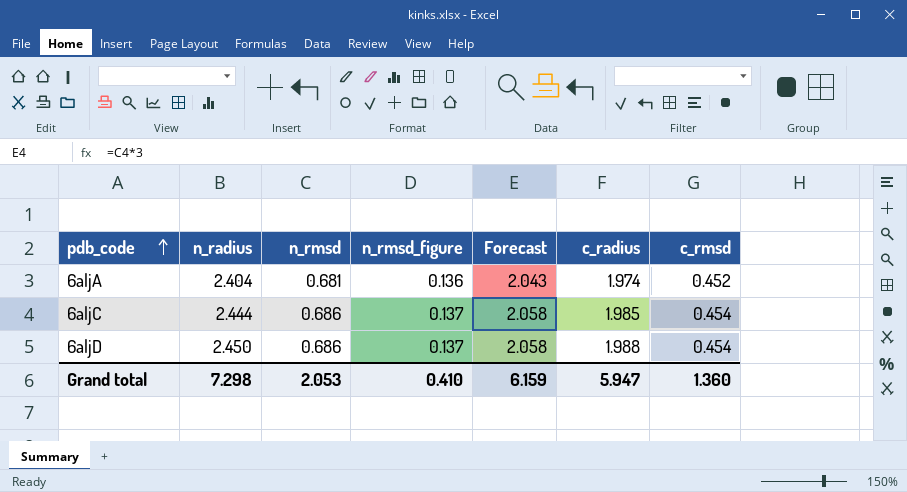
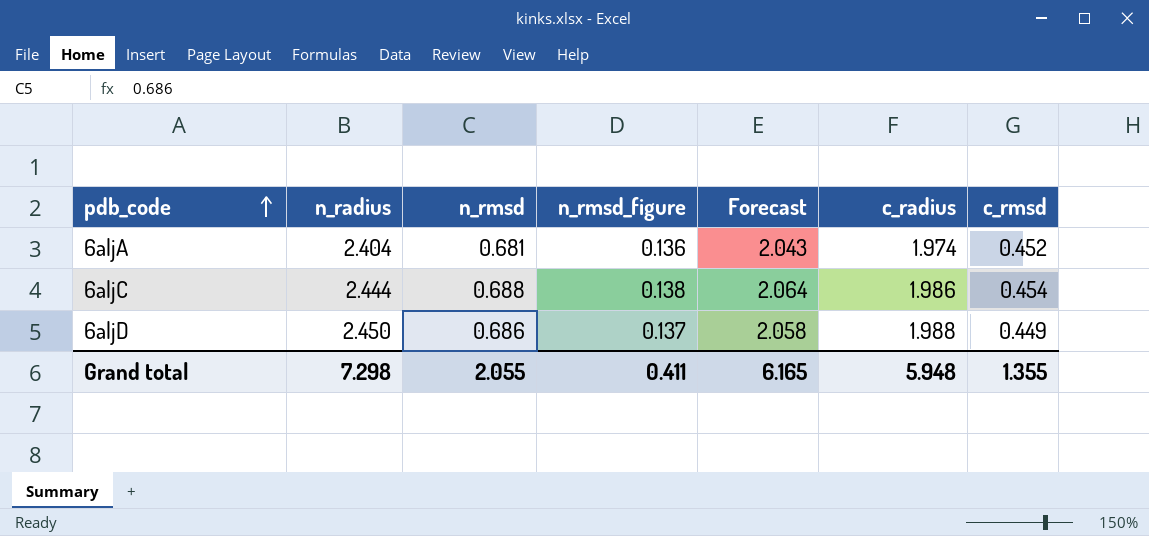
6aljC | n_rmsd: 0.686 -> 0.688
6aljC | n_rmsd_figure: 0.137 -> 0.138
6aljC | Forecast: 2.058 -> 2.064
6aljC | c_radius: 1.985 -> 1.986
6aljD | c_rmsd: 0.454 -> 0.449
Grand total | n_rmsd: 2.053 -> 2.055
Grand total | n_rmsd_figure: 0.410 -> 0.411
Grand total | Forecast: 6.159 -> 6.165
Grand total | c_radius: 5.947 -> 5.948
Grand total | c_rmsd: 1.360 -> 1.355

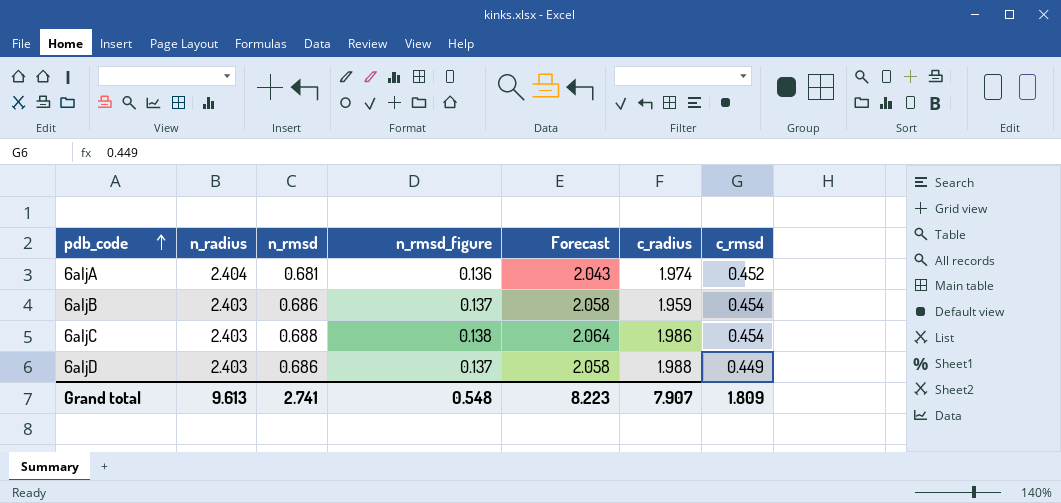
row 6aljB: none -> 2.403 | 0.686 | 0.137 | 2.058 | 1.959 | 0.454
6aljC | n_radius: 2.444 -> 2.403
6aljD | n_radius: 2.450 -> 2.403
Grand total | n_radius: 7.298 -> 9.613
Grand total | n_rmsd: 2.055 -> 2.741
Grand total | n_rmsd_figure: 0.411 -> 0.548
Grand total | Forecast: 6.165 -> 8.223
Grand total | c_radius: 5.948 -> 7.907
Grand total | c_rmsd: 1.355 -> 1.809

